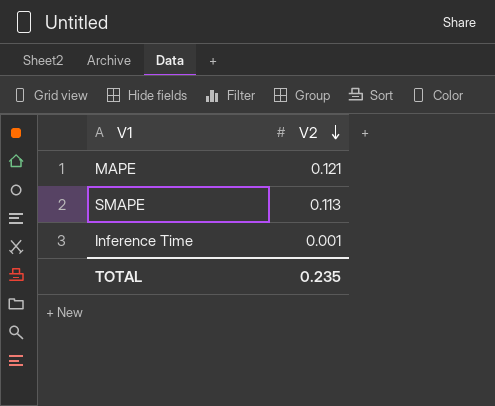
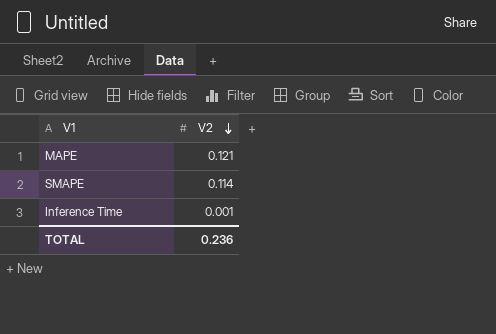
SMAPE | V2: 0.113 -> 0.114
TOTAL | V2: 0.235 -> 0.236

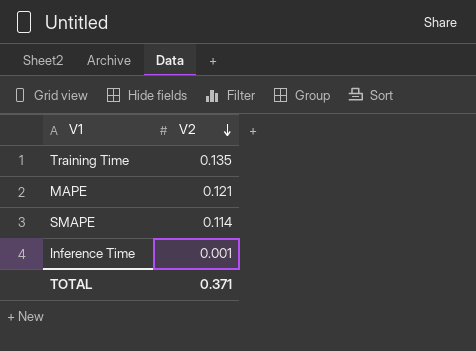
row Training Time: none -> 0.135
TOTAL | V2: 0.236 -> 0.371

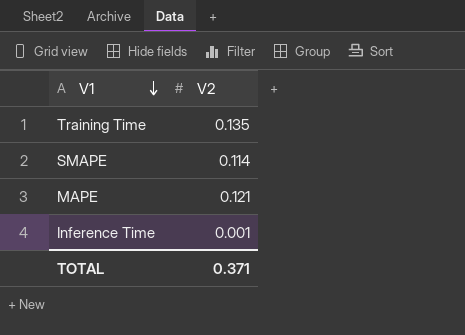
row order: V2 descending -> V1 descending

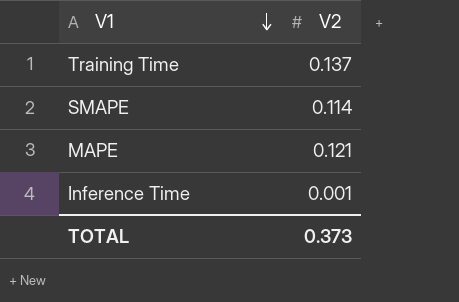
Training Time | V2: 0.135 -> 0.137
TOTAL | V2: 0.371 -> 0.373

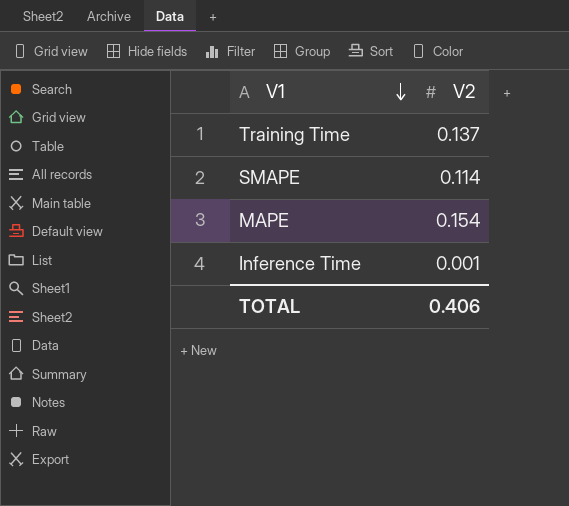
MAPE | V2: 0.121 -> 0.154
TOTAL | V2: 0.373 -> 0.406

